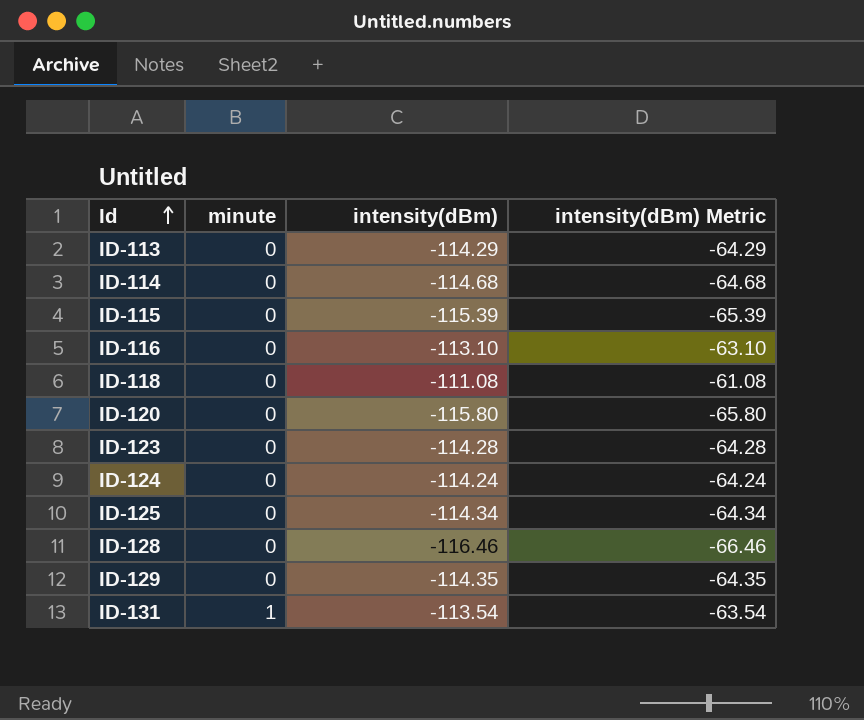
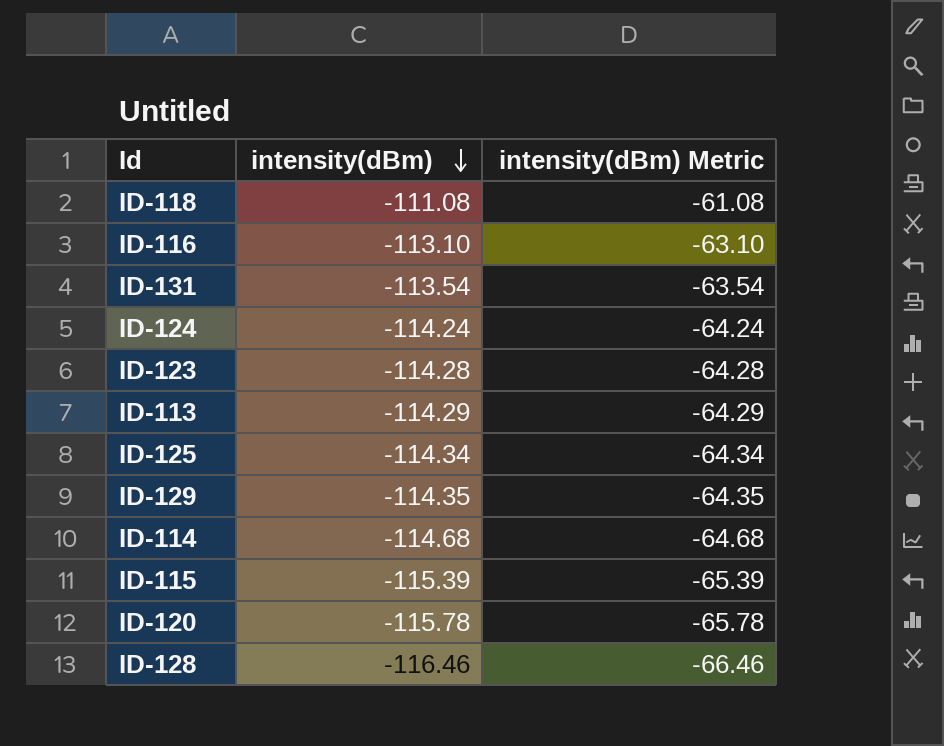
row order: Id ascending -> intensity(dBm) descending
column minute | position: 2 -> none
ID-120 | intensity(dBm): -115.80 -> -115.78
ID-120 | intensity(dBm) Metric: -65.80 -> -65.78

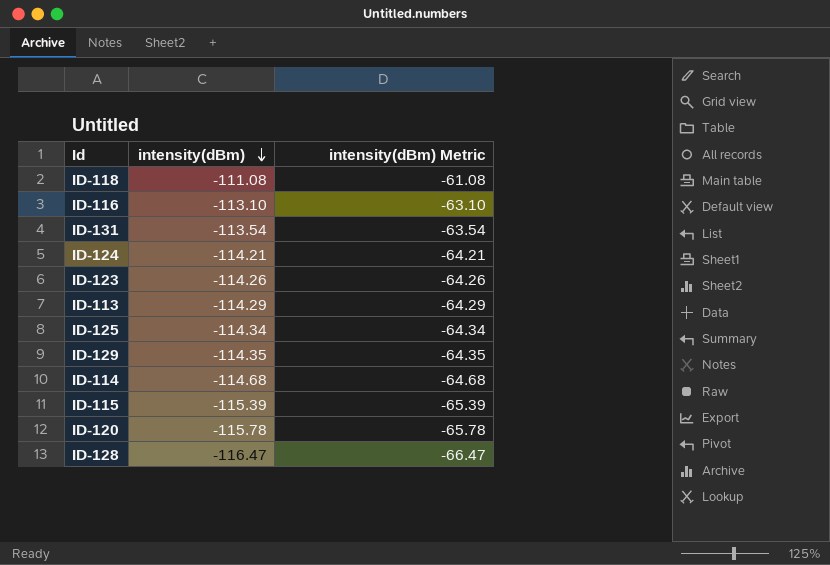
ID-124 | intensity(dBm): -114.24 -> -114.21
ID-124 | intensity(dBm) Metric: -64.24 -> -64.21
ID-123 | intensity(dBm): -114.28 -> -114.26
ID-123 | intensity(dBm) Metric: -64.28 -> -64.26
ID-128 | intensity(dBm): -116.46 -> -116.47
ID-128 | intensity(dBm) Metric: -66.46 -> -66.47

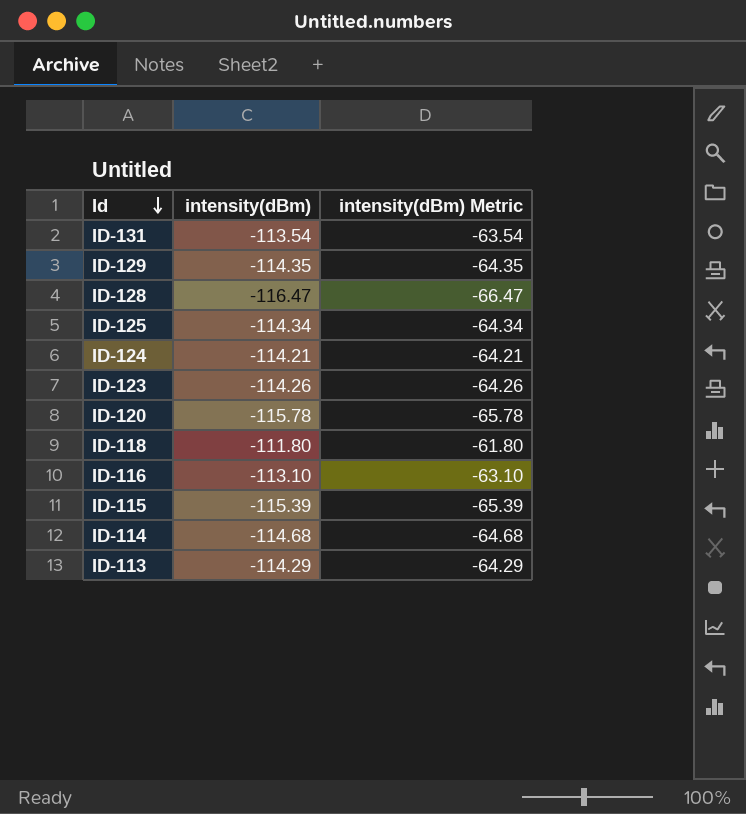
row order: intensity(dBm) descending -> Id descending
ID-118 | intensity(dBm): -111.08 -> -111.80
ID-118 | intensity(dBm) Metric: -61.08 -> -61.80

